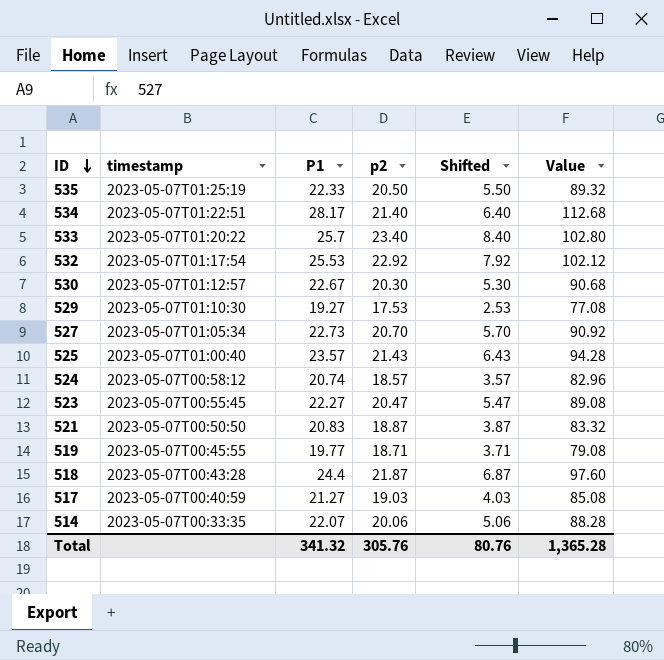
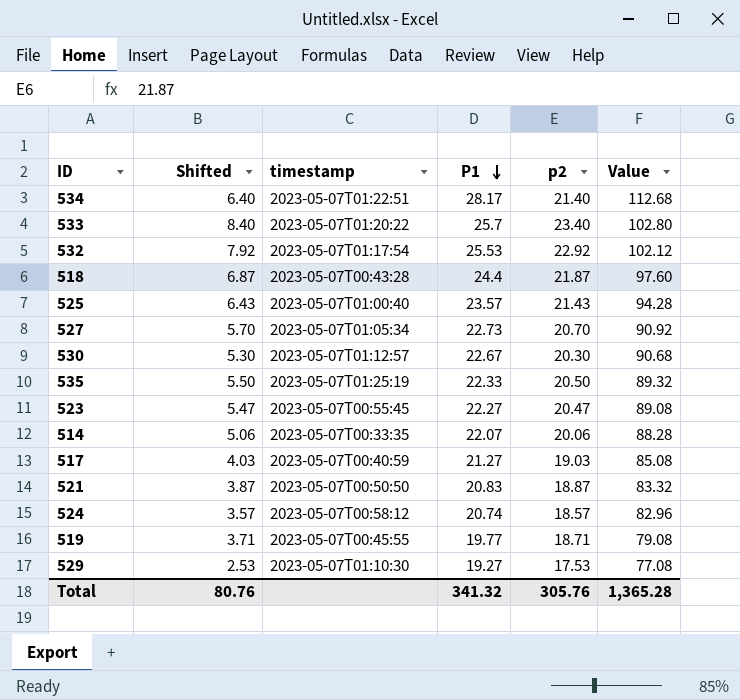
row order: ID descending -> P1 descending
column Shifted | position: 5 -> 2

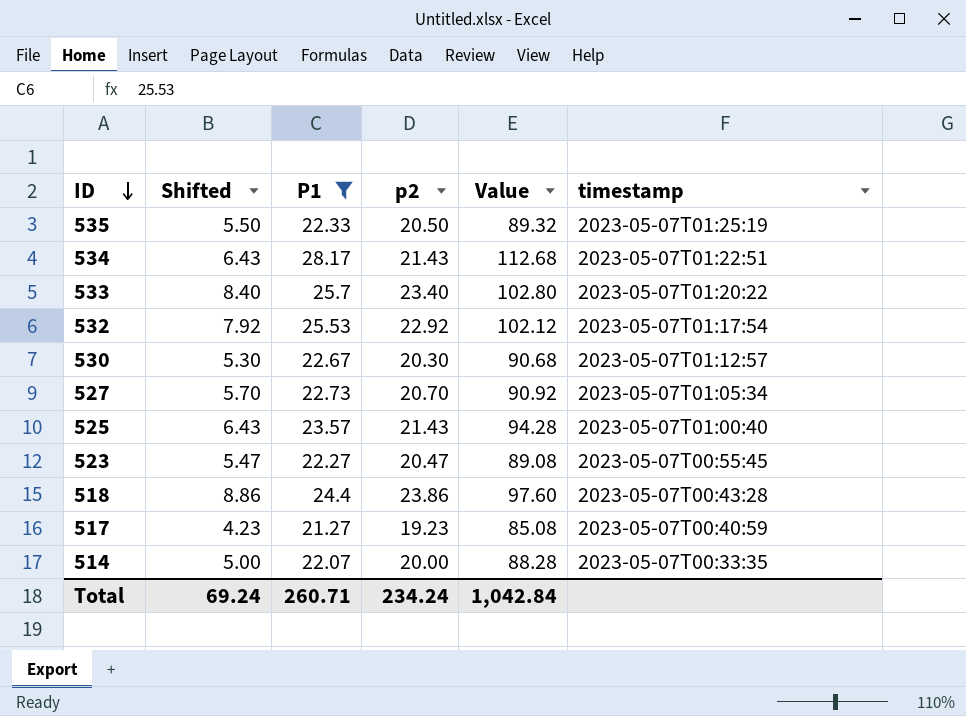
filter: none -> P1 >= 21.27
row order: P1 descending -> ID descending
column timestamp | position: 3 -> 6
534 | Shifted: 6.40 -> 6.43
534 | p2: 21.40 -> 21.43
518 | Shifted: 6.87 -> 8.86
518 | p2: 21.87 -> 23.86
517 | Shifted: 4.03 -> 4.23
517 | p2: 19.03 -> 19.23
514 | Shifted: 5.06 -> 5.00
514 | p2: 20.06 -> 20.00
Total | Shifted: 80.76 -> 69.24
Total | P1: 341.32 -> 260.71
Total | p2: 305.76 -> 234.24
Total | Value: 1,365.28 -> 1,042.84

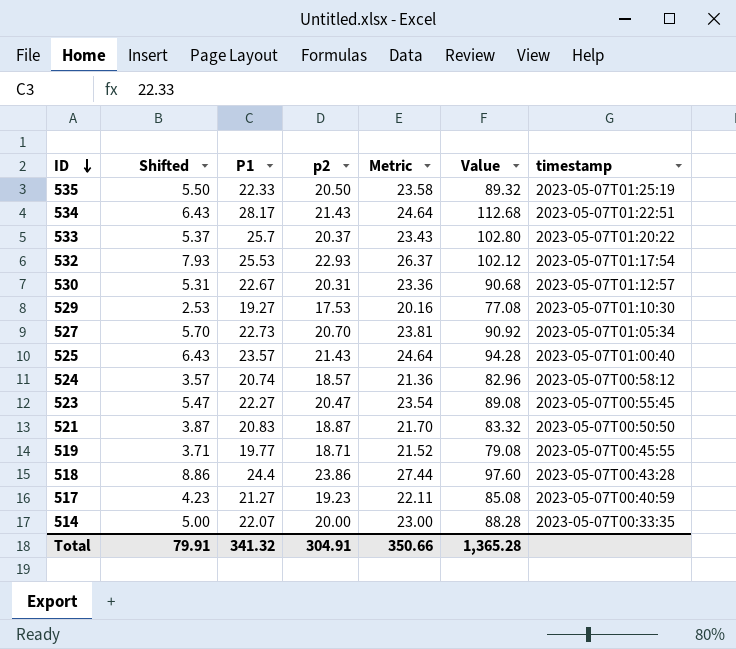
filter: P1 >= 21.27 -> none
column Metric | formula: none -> [p2] * 1.15
533 | Shifted: 8.40 -> 5.37
533 | p2: 23.40 -> 20.37
532 | Shifted: 7.92 -> 7.93
532 | p2: 22.92 -> 22.93
530 | Shifted: 5.30 -> 5.31
530 | p2: 20.30 -> 20.31
Total | Shifted: 69.24 -> 79.91
Total | P1: 260.71 -> 341.32
Total | p2: 234.24 -> 304.91
Total | Value: 1,042.84 -> 1,365.28

